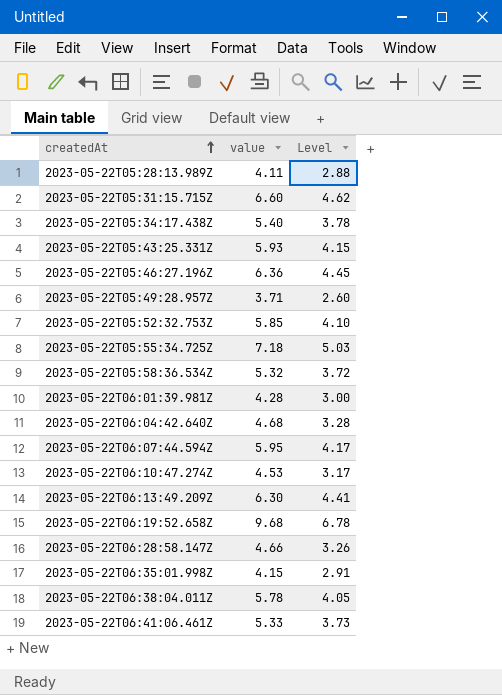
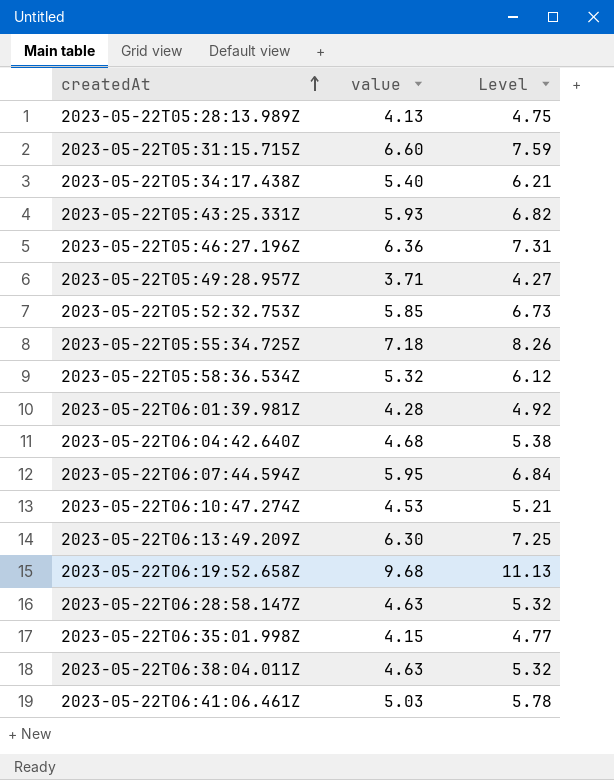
column Level | formula: [value] * 0.7 -> [value] * 1.15
2023-05-22T05:28:13.989Z | value: 4.11 -> 4.13
2023-05-22T06:28:58.147Z | value: 4.66 -> 4.63
2023-05-22T06:38:04.011Z | value: 5.78 -> 4.63
2023-05-22T06:41:06.461Z | value: 5.33 -> 5.03

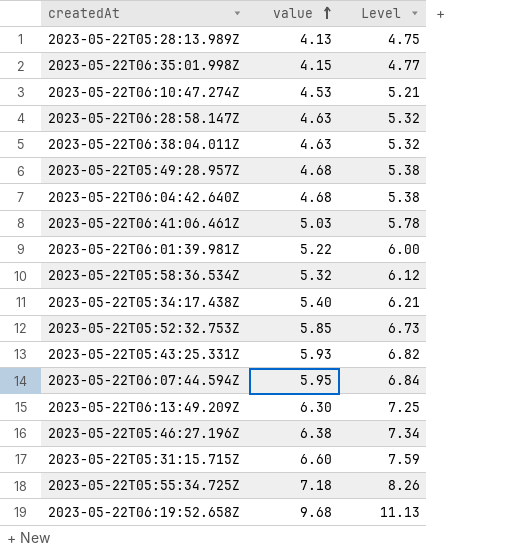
row order: createdAt ascending -> value ascending
2023-05-22T05:49:28.957Z | value: 3.71 -> 4.68
2023-05-22T05:49:28.957Z | Level: 4.27 -> 5.38
2023-05-22T06:01:39.981Z | value: 4.28 -> 5.22
2023-05-22T06:01:39.981Z | Level: 4.92 -> 6.00
2023-05-22T05:46:27.196Z | value: 6.36 -> 6.38
2023-05-22T05:46:27.196Z | Level: 7.31 -> 7.34

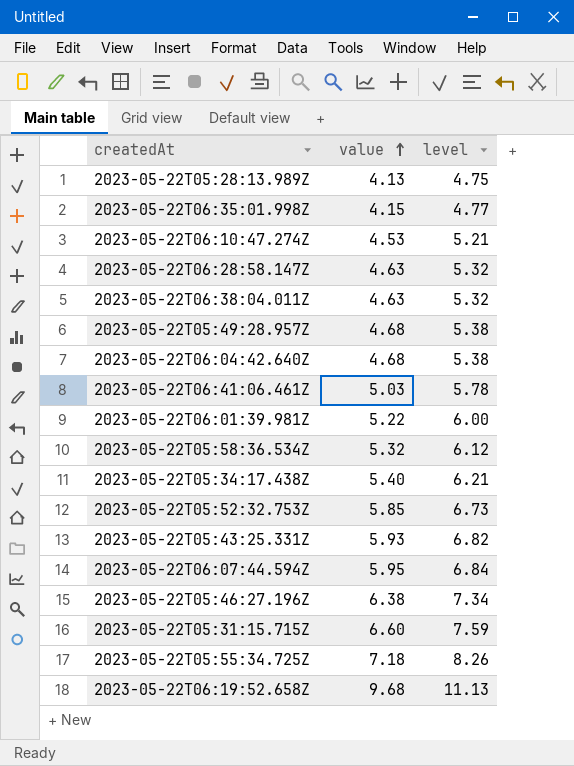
column name: Level -> level
row 2023-05-22T06:13:49.209Z: 6.30 | 7.25 -> none

